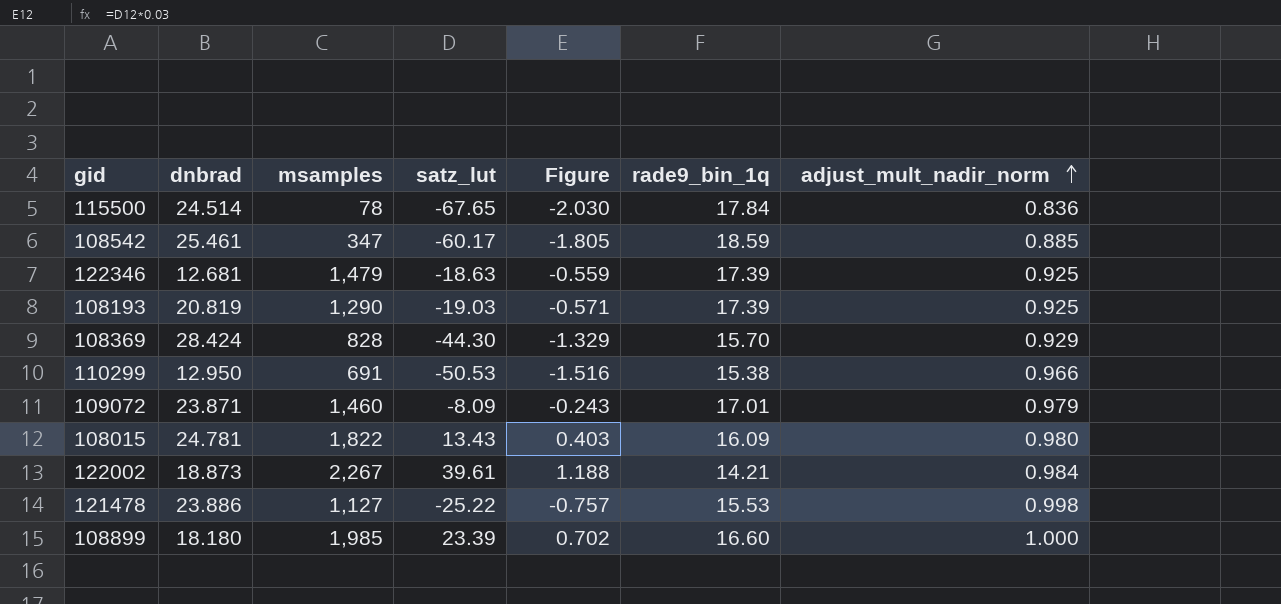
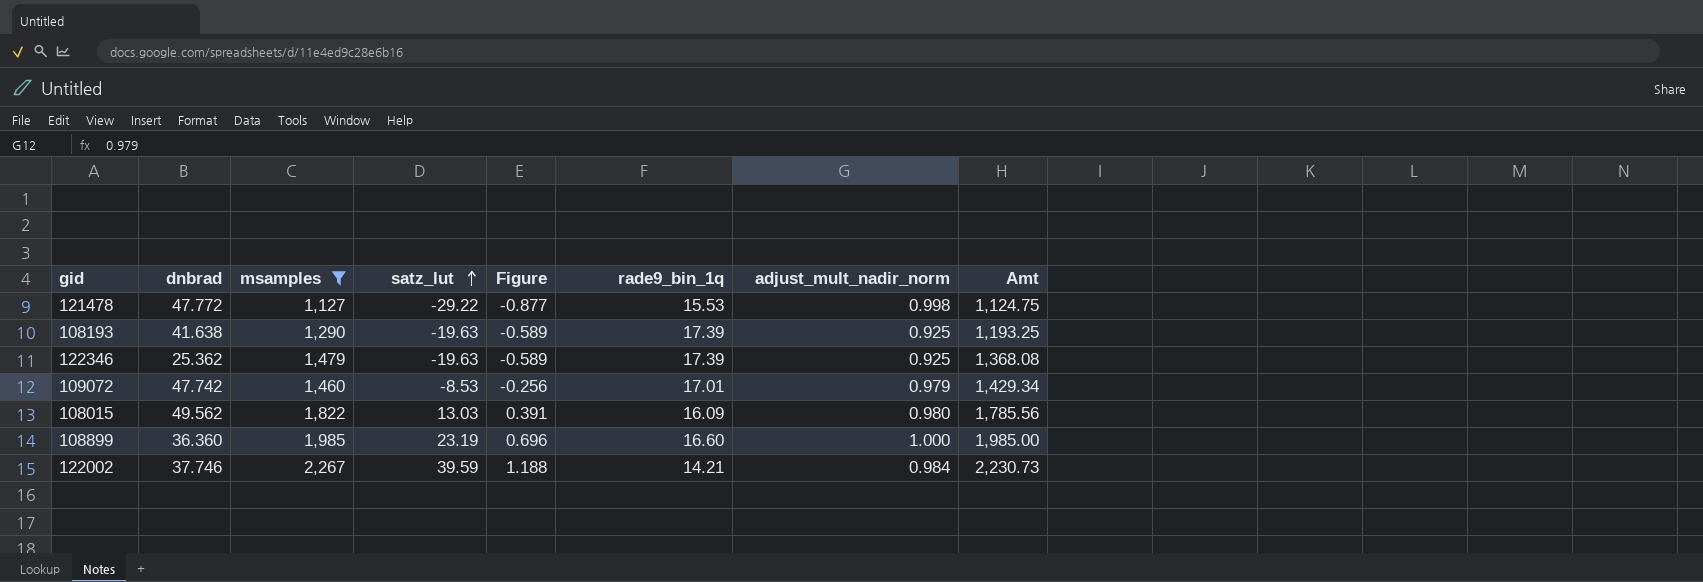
filter: none -> msamples >= 1,127
row order: adjust_mult_nadir_norm ascending -> satz_lut ascending
column Amt | formula: none -> [msamples] * [adjust_mult_nadir_norm]
121478 | dnbrad: 23.886 -> 47.772
121478 | satz_lut: -25.22 -> -29.22
121478 | Figure: -0.757 -> -0.877
108193 | dnbrad: 20.819 -> 41.638
108193 | satz_lut: -19.03 -> -19.63
108193 | Figure: -0.571 -> -0.589
122346 | dnbrad: 12.681 -> 25.362
122346 | satz_lut: -18.63 -> -19.63
122346 | Figure: -0.559 -> -0.589
109072 | dnbrad: 23.871 -> 47.742
109072 | satz_lut: -8.09 -> -8.53
109072 | Figure: -0.243 -> -0.256
108015 | dnbrad: 24.781 -> 49.562
108015 | satz_lut: 13.43 -> 13.03
108015 | Figure: 0.403 -> 0.391
108899 | dnbrad: 18.180 -> 36.360
108899 | satz_lut: 23.39 -> 23.19
108899 | Figure: 0.702 -> 0.696
122002 | dnbrad: 18.873 -> 37.746
122002 | satz_lut: 39.61 -> 39.59

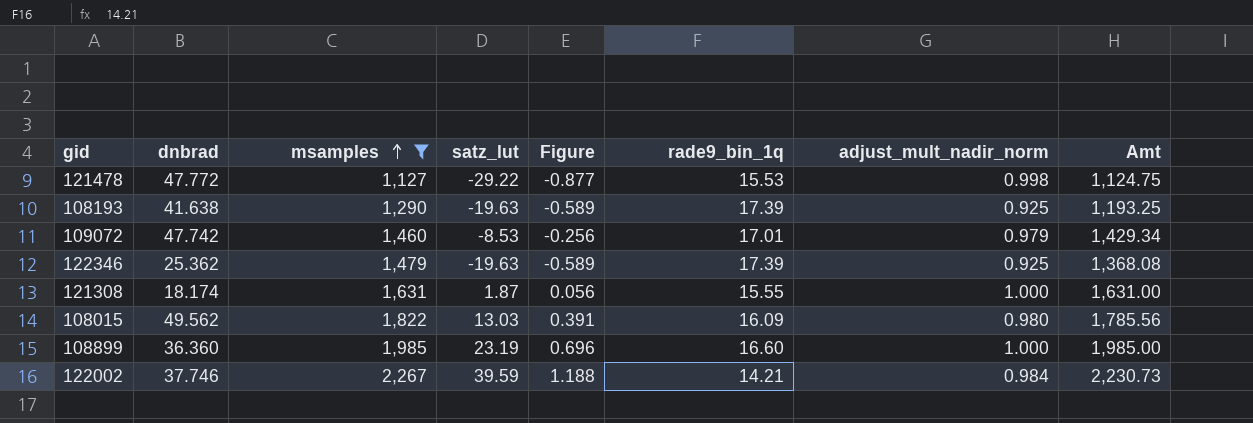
row order: satz_lut ascending -> msamples ascending
row 121308: none -> 18.174 | 1,631 | 1.87 | 0.056 | 15.55 | 1.000 | 1,631.00

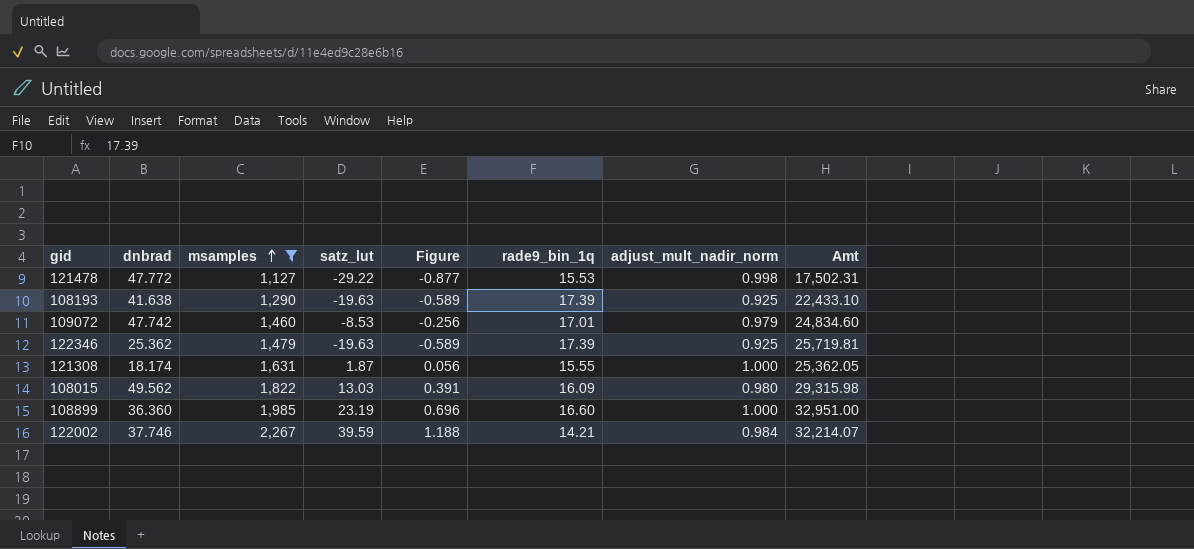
column Amt | formula: [msamples] * [adjust_mult_nadir_norm] -> [msamples] * [rade9_bin_1q]

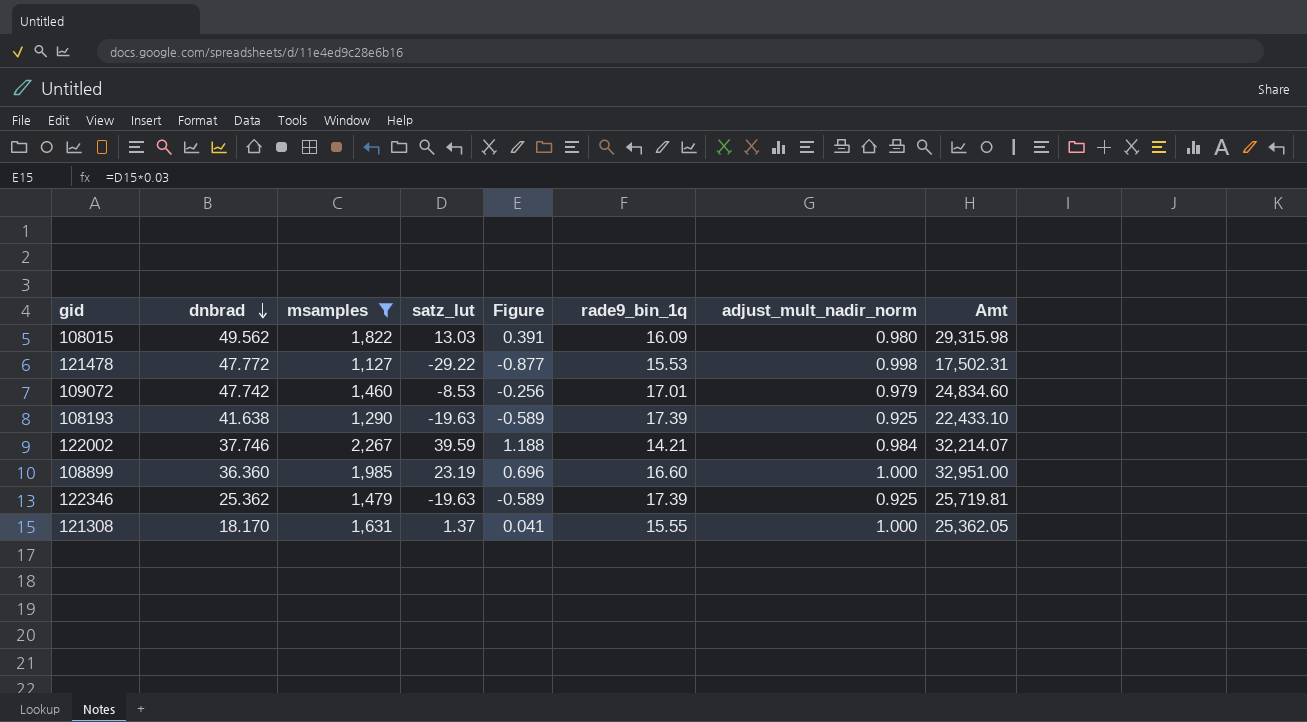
row order: msamples ascending -> dnbrad descending
121308 | dnbrad: 18.174 -> 18.170
121308 | satz_lut: 1.87 -> 1.37
121308 | Figure: 0.056 -> 0.041

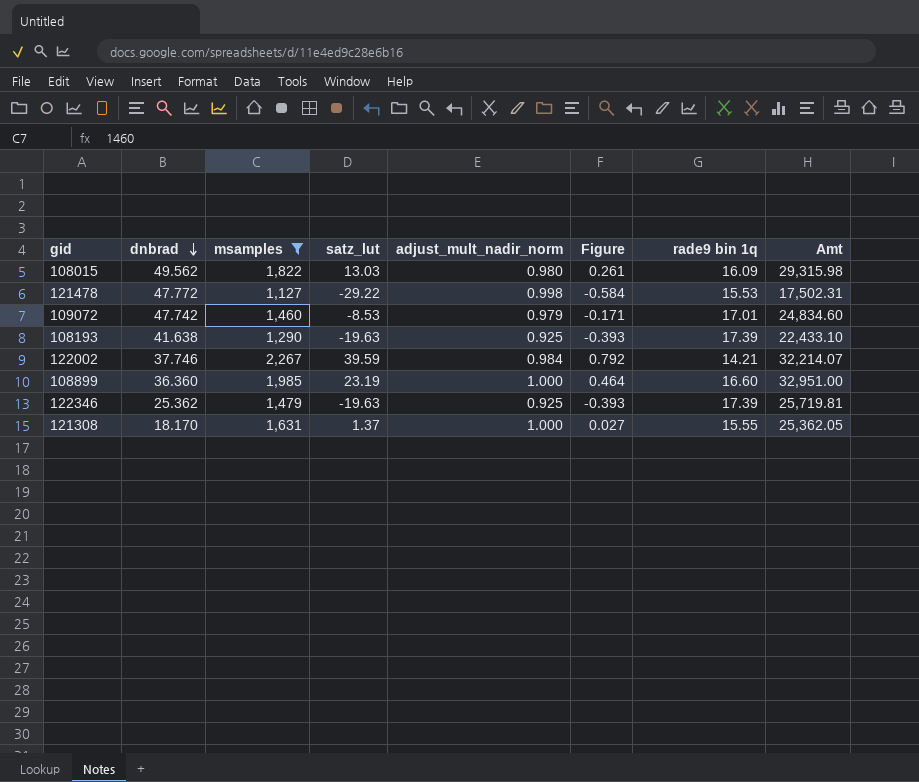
column adjust_mult_nadir_norm | position: 7 -> 5
column Figure | formula: [satz_lut] * 0.03 -> [satz_lut] * 0.02
column name: rade9_bin_1q -> rade9 bin 1q

